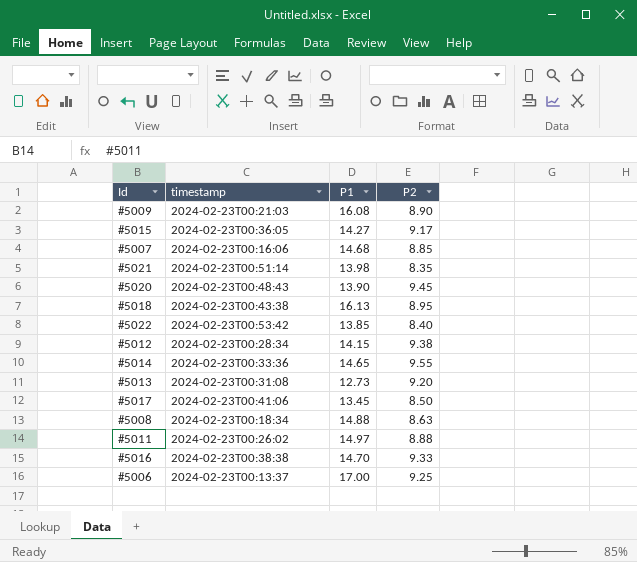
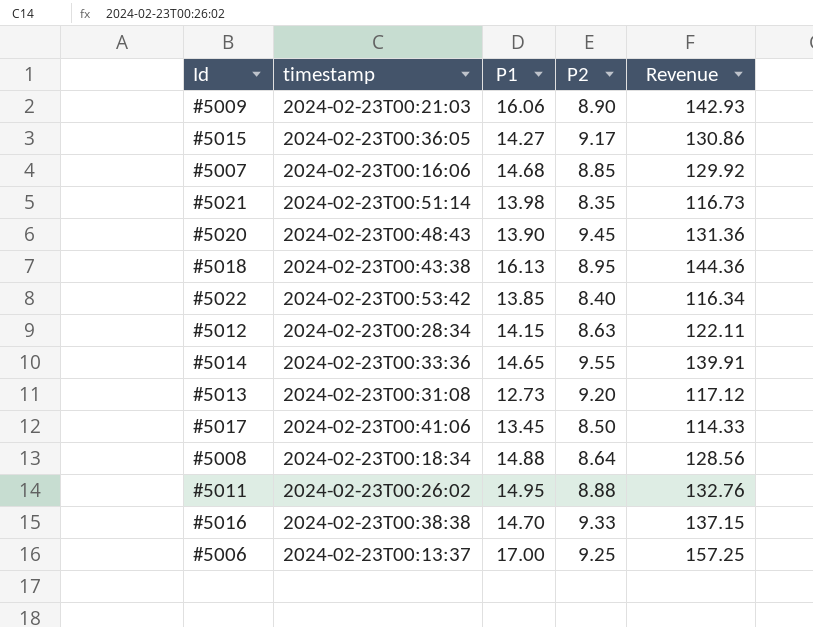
column Revenue | formula: none -> [P1] * [P2]
#5009 | P1: 16.08 -> 16.06
#5012 | P2: 9.38 -> 8.63
#5008 | P2: 8.63 -> 8.64
#5011 | P1: 14.97 -> 14.95

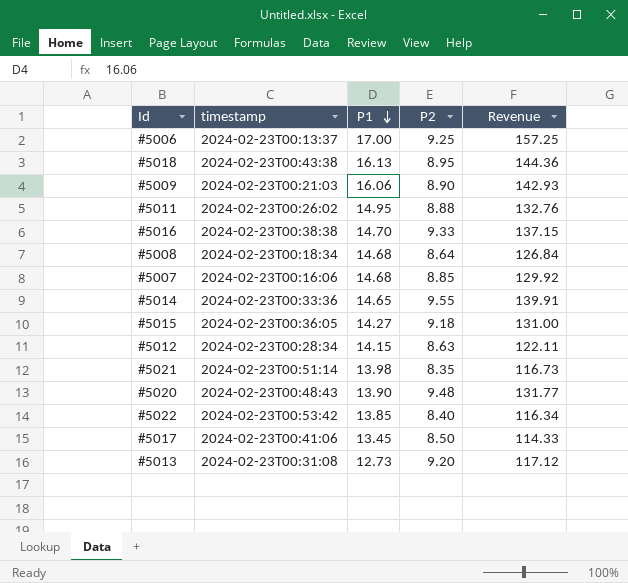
row order: none -> P1 descending
#5008 | P1: 14.88 -> 14.68
#5008 | Revenue: 128.56 -> 126.84
#5015 | P2: 9.17 -> 9.18
#5015 | Revenue: 130.86 -> 131.00
#5020 | P2: 9.45 -> 9.48
#5020 | Revenue: 131.36 -> 131.77

